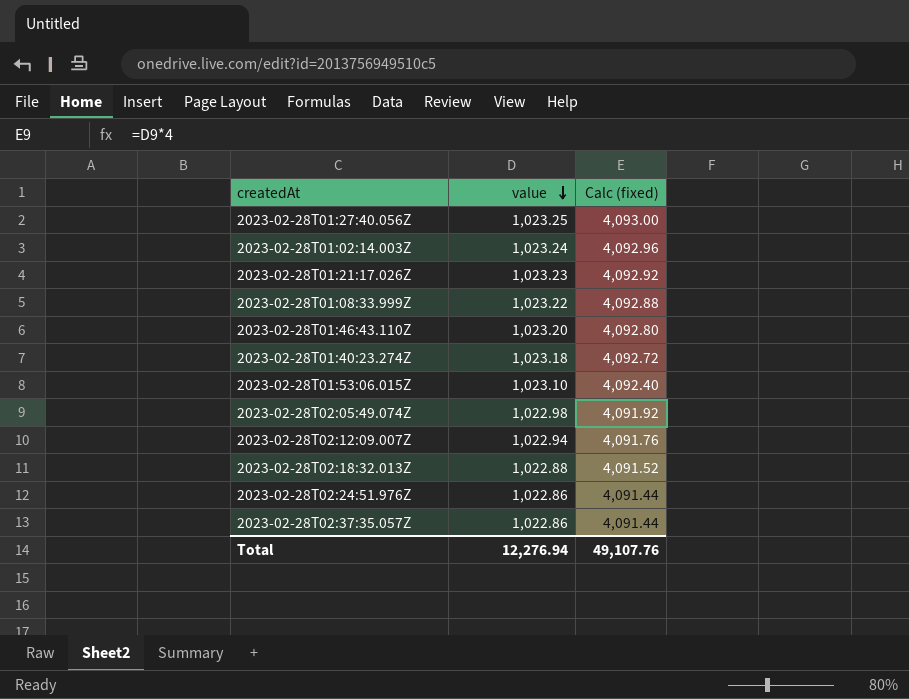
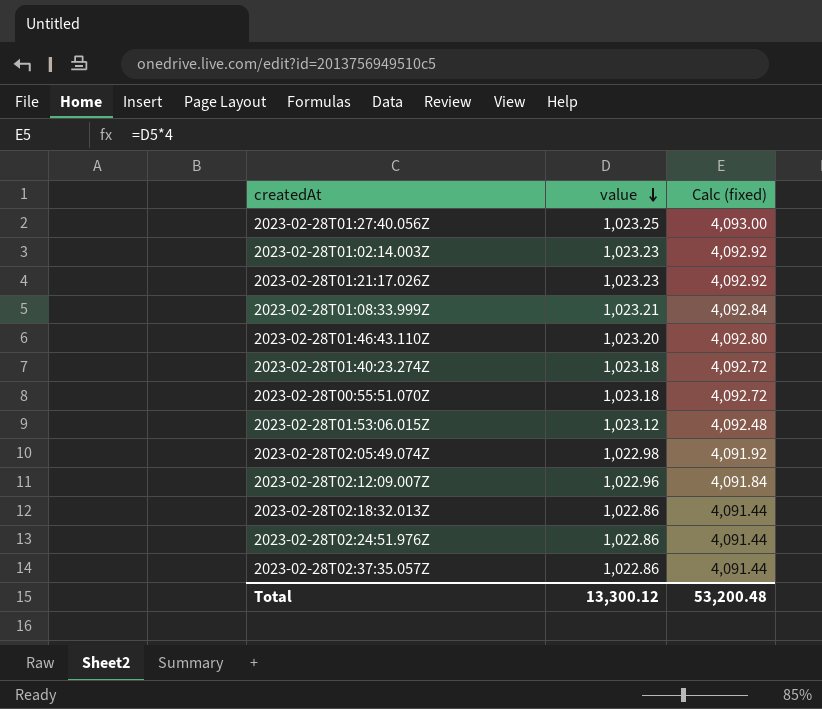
2023-02-28T01:02:14.003Z | value: 1,023.24 -> 1,023.23
2023-02-28T01:02:14.003Z | Calc (fixed): 4,092.96 -> 4,092.92
2023-02-28T01:08:33.999Z | value: 1,023.22 -> 1,023.21
2023-02-28T01:08:33.999Z | Calc (fixed): 4,092.88 -> 4,092.84
row 2023-02-28T00:55:51.070Z: none -> 1,023.18 | 4,092.72
2023-02-28T01:53:06.015Z | value: 1,023.10 -> 1,023.12
2023-02-28T01:53:06.015Z | Calc (fixed): 4,092.40 -> 4,092.48
2023-02-28T02:12:09.007Z | value: 1,022.94 -> 1,022.96
2023-02-28T02:12:09.007Z | Calc (fixed): 4,091.76 -> 4,091.84
2023-02-28T02:18:32.013Z | value: 1,022.88 -> 1,022.86
2023-02-28T02:18:32.013Z | Calc (fixed): 4,091.52 -> 4,091.44
Total | value: 12,276.94 -> 13,300.12
Total | Calc (fixed): 49,107.76 -> 53,200.48

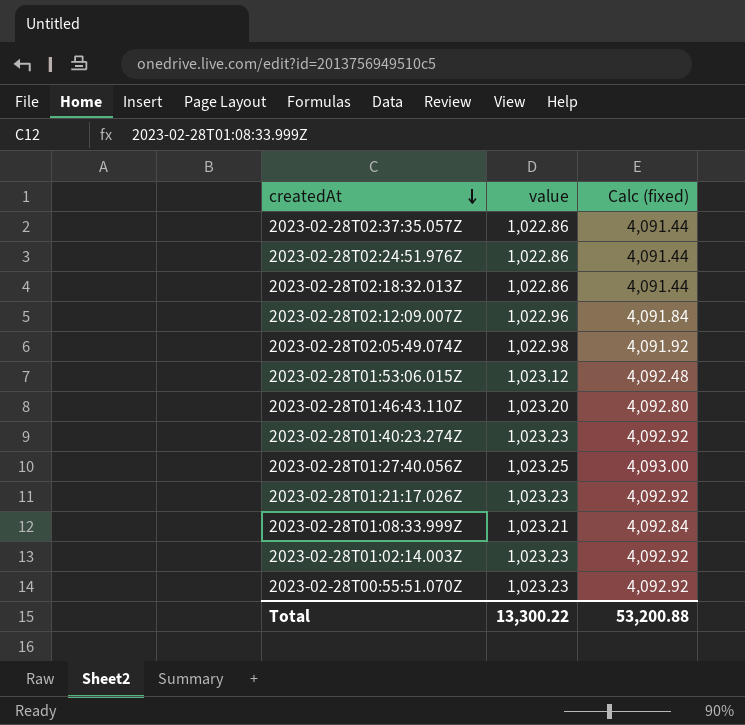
row order: value descending -> createdAt descending
2023-02-28T01:40:23.274Z | value: 1,023.18 -> 1,023.23
2023-02-28T01:40:23.274Z | Calc (fixed): 4,092.72 -> 4,092.92
2023-02-28T00:55:51.070Z | value: 1,023.18 -> 1,023.23
2023-02-28T00:55:51.070Z | Calc (fixed): 4,092.72 -> 4,092.92
Total | value: 13,300.12 -> 13,300.22
Total | Calc (fixed): 53,200.48 -> 53,200.88

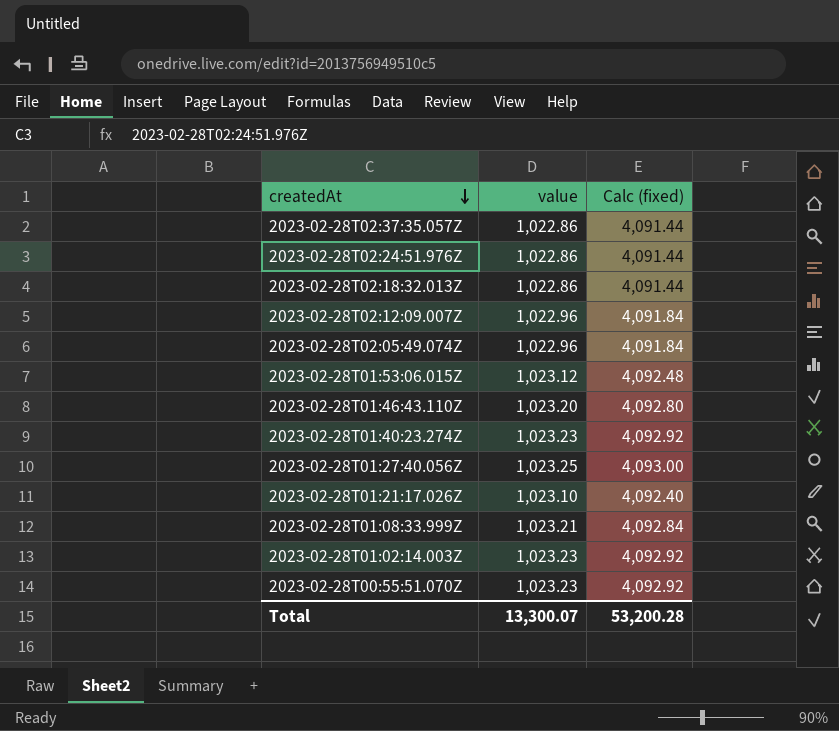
2023-02-28T02:05:49.074Z | value: 1,022.98 -> 1,022.96
2023-02-28T02:05:49.074Z | Calc (fixed): 4,091.92 -> 4,091.84
2023-02-28T01:21:17.026Z | value: 1,023.23 -> 1,023.10
2023-02-28T01:21:17.026Z | Calc (fixed): 4,092.92 -> 4,092.40
Total | value: 13,300.22 -> 13,300.07
Total | Calc (fixed): 53,200.88 -> 53,200.28

